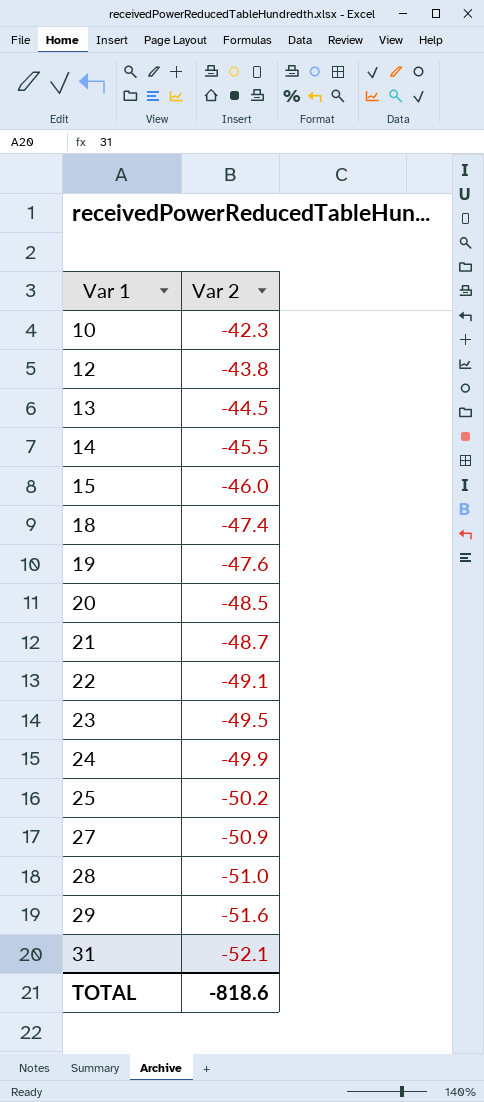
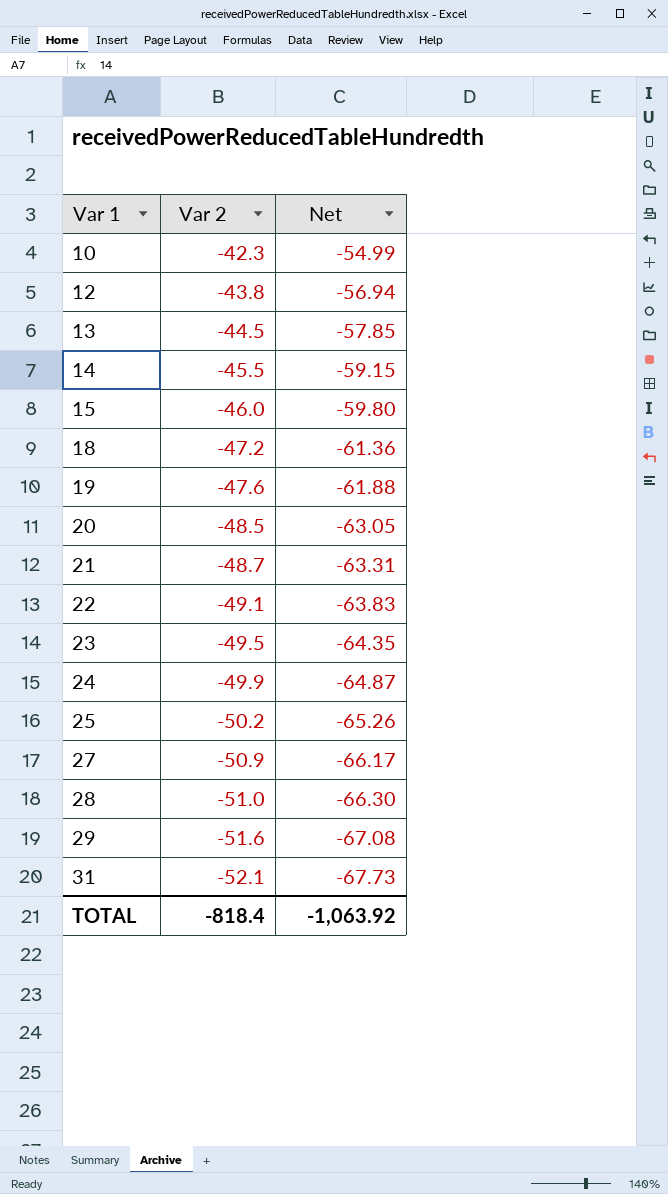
column Net | formula: none -> [Var 2] * 1.3
18 | Var 2: -47.4 -> -47.2
TOTAL | Var 2: -818.6 -> -818.4

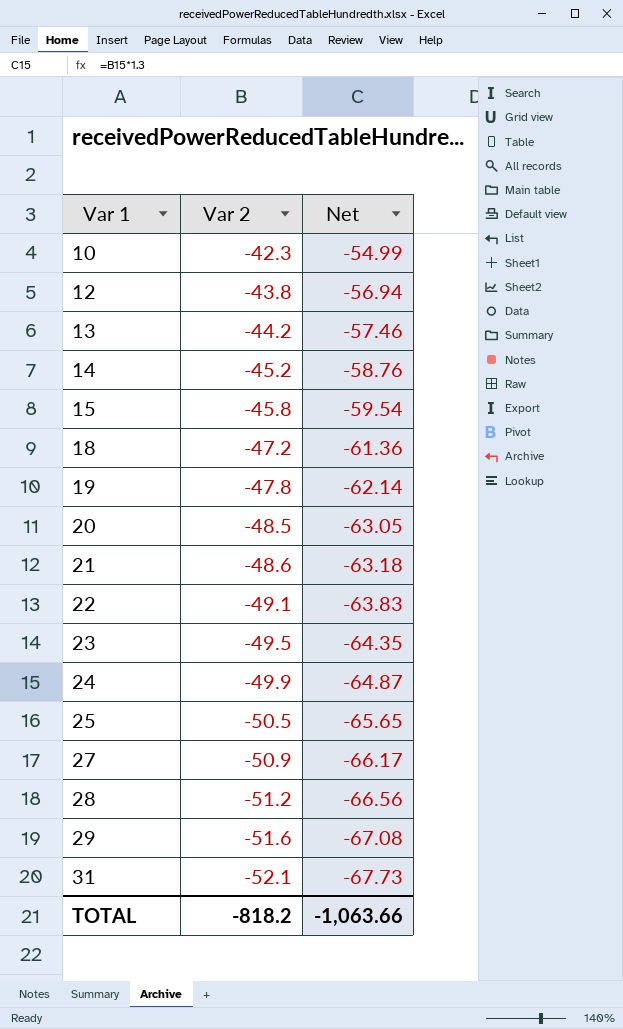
13 | Var 2: -44.5 -> -44.2
13 | Net: -57.85 -> -57.46
14 | Var 2: -45.5 -> -45.2
14 | Net: -59.15 -> -58.76
15 | Var 2: -46.0 -> -45.8
15 | Net: -59.80 -> -59.54
19 | Var 2: -47.6 -> -47.8
19 | Net: -61.88 -> -62.14
21 | Var 2: -48.7 -> -48.6
21 | Net: -63.31 -> -63.18
25 | Var 2: -50.2 -> -50.5
25 | Net: -65.26 -> -65.65
28 | Var 2: -51.0 -> -51.2
28 | Net: -66.30 -> -66.56
TOTAL | Var 2: -818.4 -> -818.2
TOTAL | Net: -1,063.92 -> -1,063.66

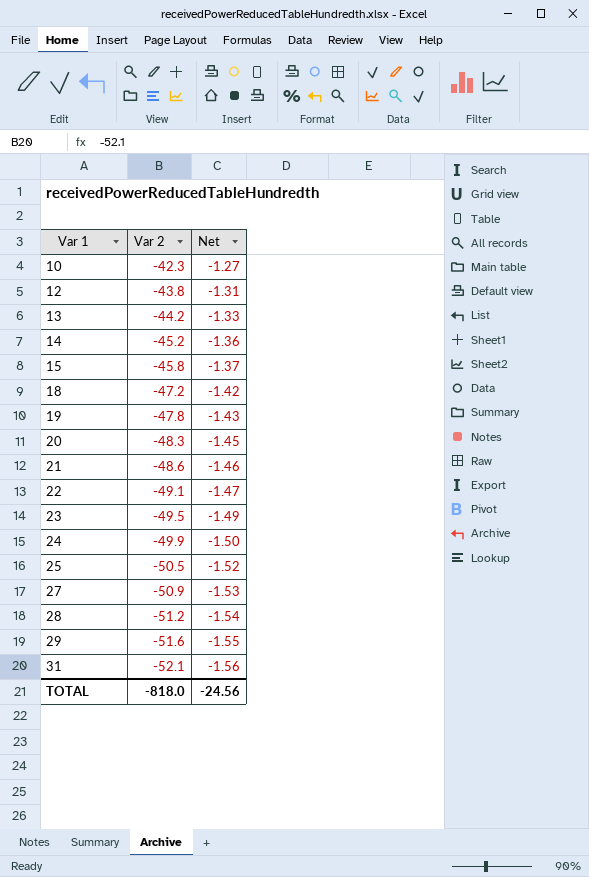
column Net | formula: [Var 2] * 1.3 -> [Var 2] * 0.03
20 | Var 2: -48.5 -> -48.3
TOTAL | Var 2: -818.2 -> -818.0
TOTAL | Net: -1,063.66 -> -24.56

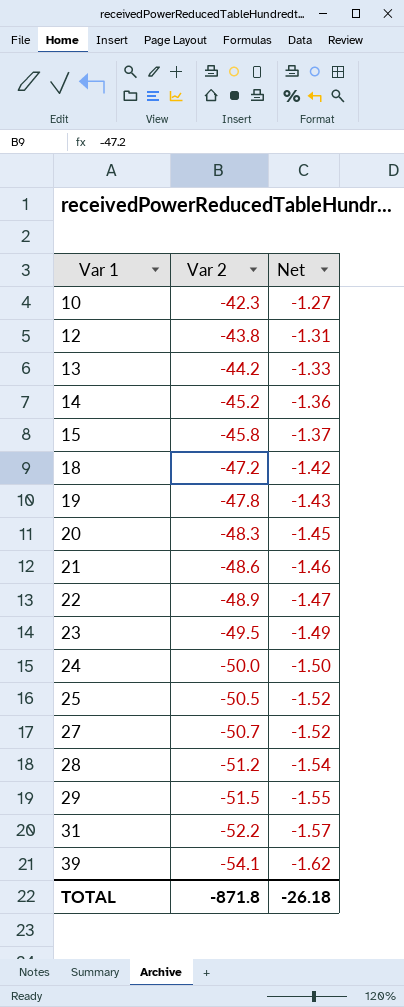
22 | Var 2: -49.1 -> -48.9
24 | Var 2: -49.9 -> -50.0
27 | Var 2: -50.9 -> -50.7
27 | Net: -1.53 -> -1.52
29 | Var 2: -51.6 -> -51.5
31 | Var 2: -52.1 -> -52.2
31 | Net: -1.56 -> -1.57
row 39: none -> -54.1 | -1.62
TOTAL | Var 2: -818.0 -> -871.8
TOTAL | Net: -24.56 -> -26.18

